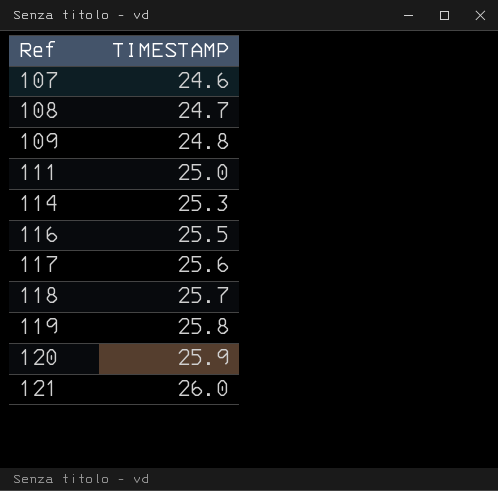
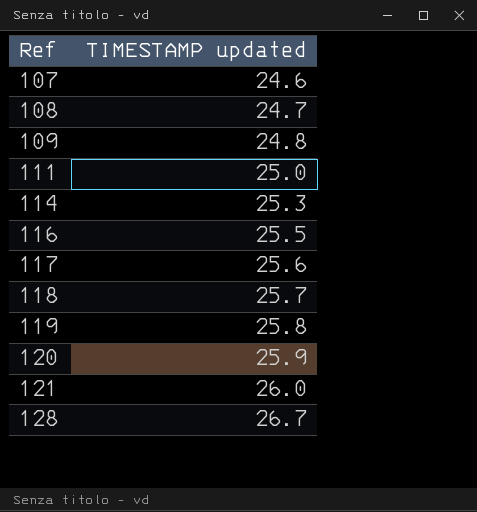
column name: TIMESTAMP -> TIMESTAMP updated
row 128: none -> 26.7

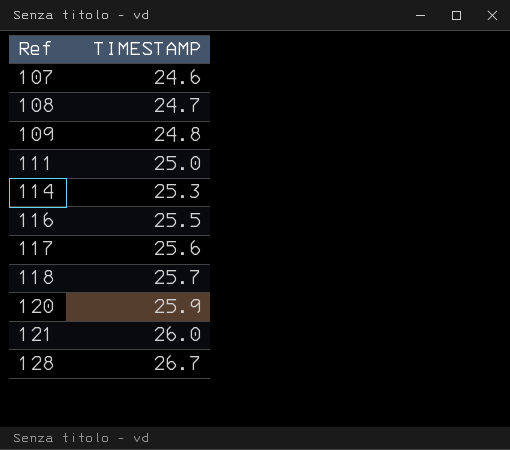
column name: TIMESTAMP updated -> TIMESTAMP
row 119: 25.8 -> none

